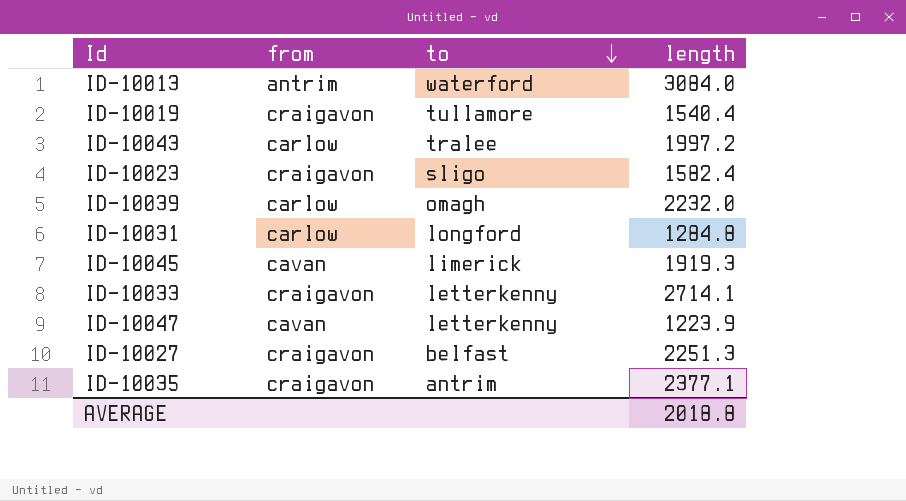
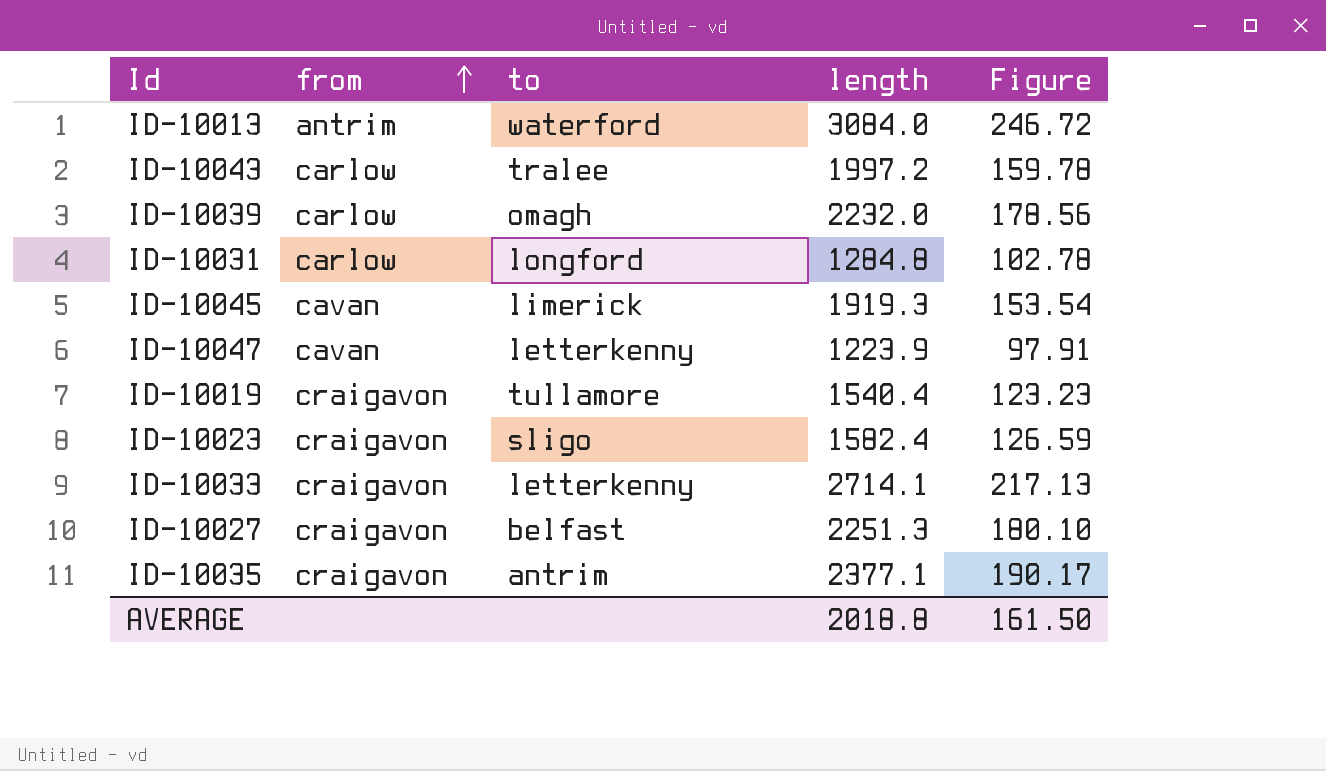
row order: to descending -> from ascending
column Figure | formula: none -> [length] * 0.08

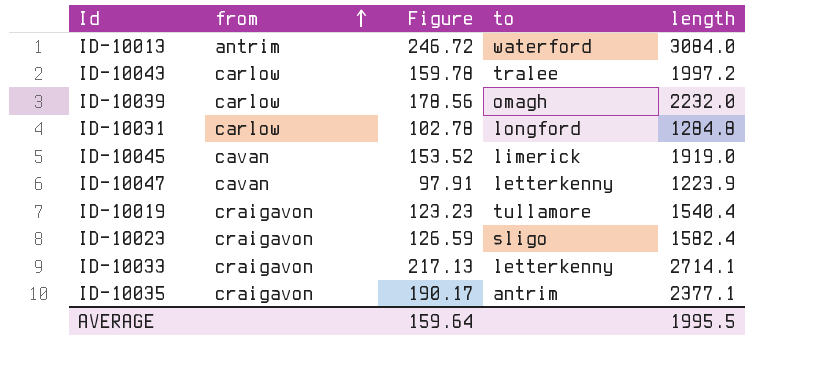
column Figure | position: 5 -> 3
row ID-10027: craigavon | belfast | 2251.3 | 180.10 -> none
ID-10045 | Figure: 153.54 -> 153.52
ID-10045 | length: 1919.3 -> 1919.0
AVERAGE | Figure: 161.50 -> 159.64
AVERAGE | length: 2018.8 -> 1995.5

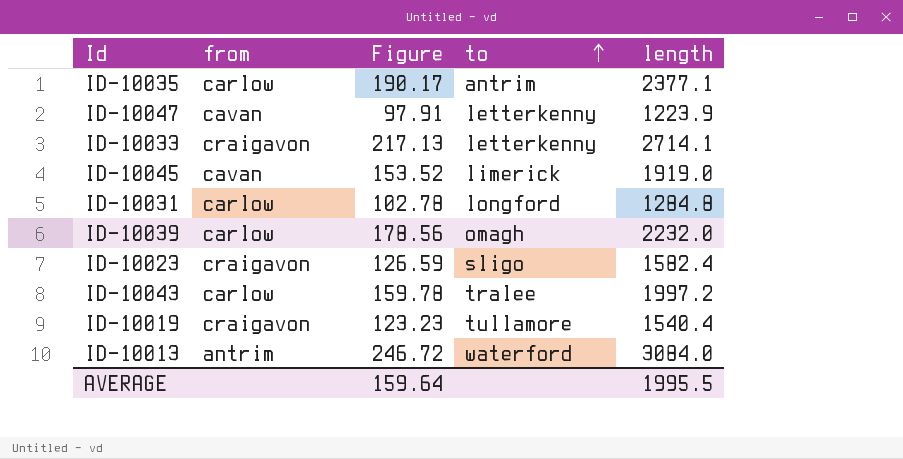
row order: from ascending -> to ascending
ID-10035 | from: craigavon -> carlow

